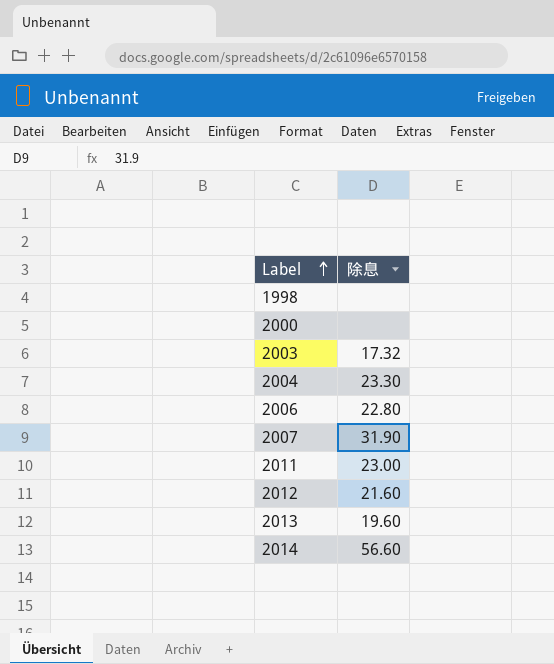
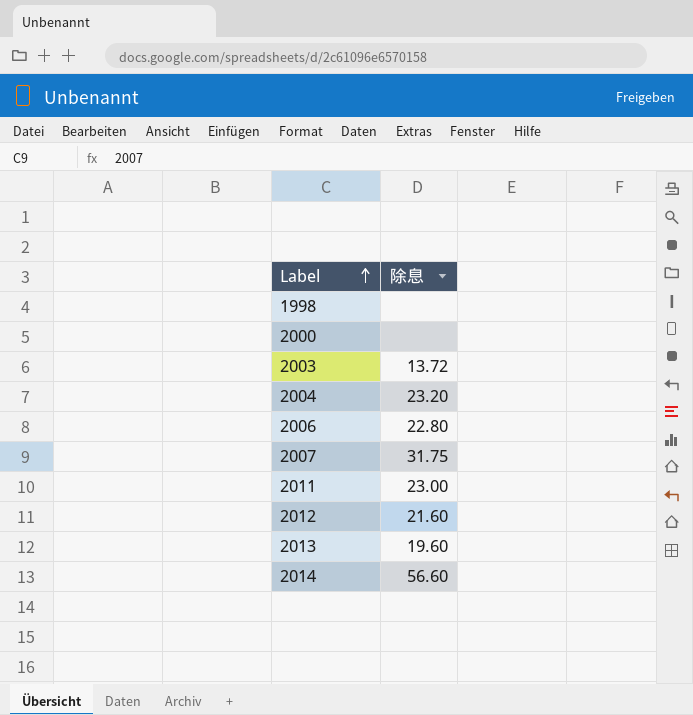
2003 | 除息: 17.32 -> 13.72
2004 | 除息: 23.30 -> 23.20
2007 | 除息: 31.90 -> 31.75

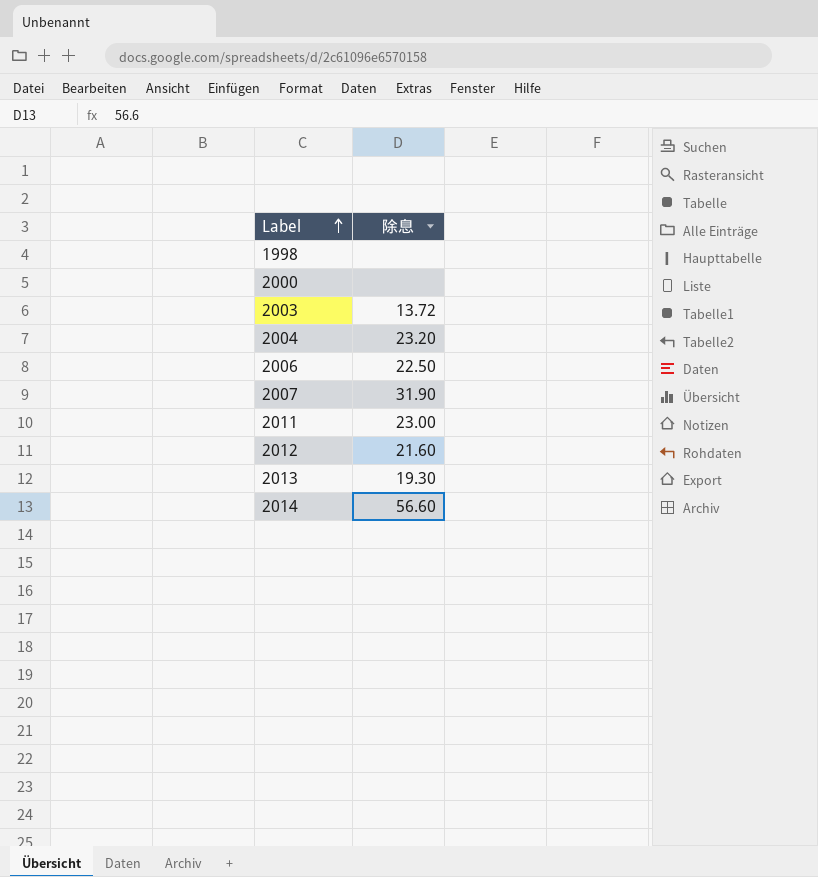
2006 | 除息: 22.80 -> 22.50
2007 | 除息: 31.75 -> 31.90
2013 | 除息: 19.60 -> 19.30

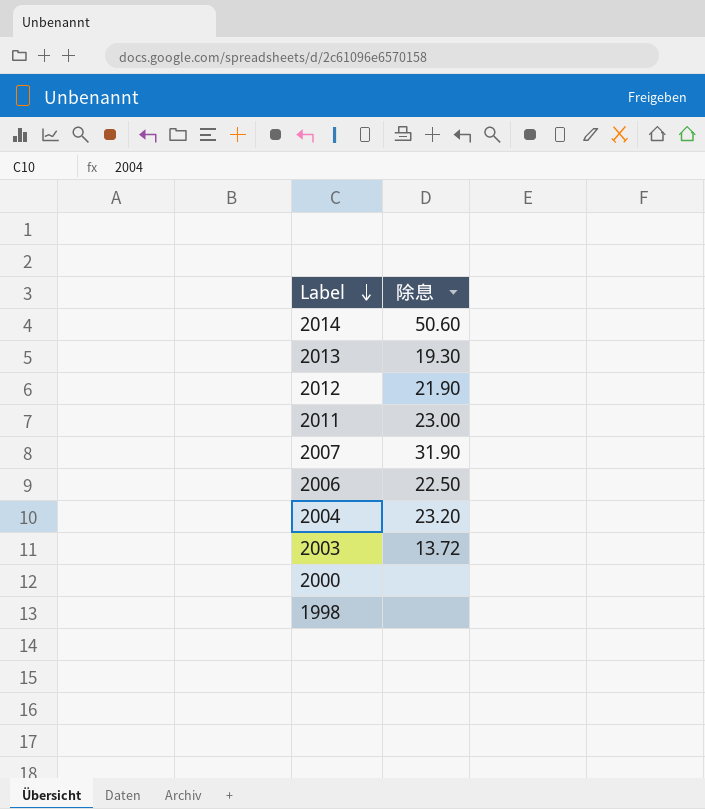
row order: Label ascending -> Label descending
2014 | 除息: 56.60 -> 50.60
2012 | 除息: 21.60 -> 21.90

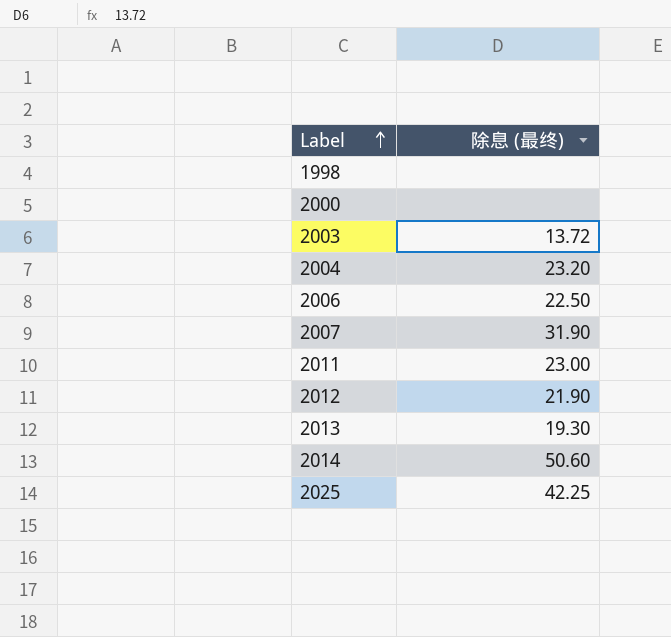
row order: Label descending -> Label ascending
column name: 除息 -> 除息 (最终)
row 2025: none -> 42.25

